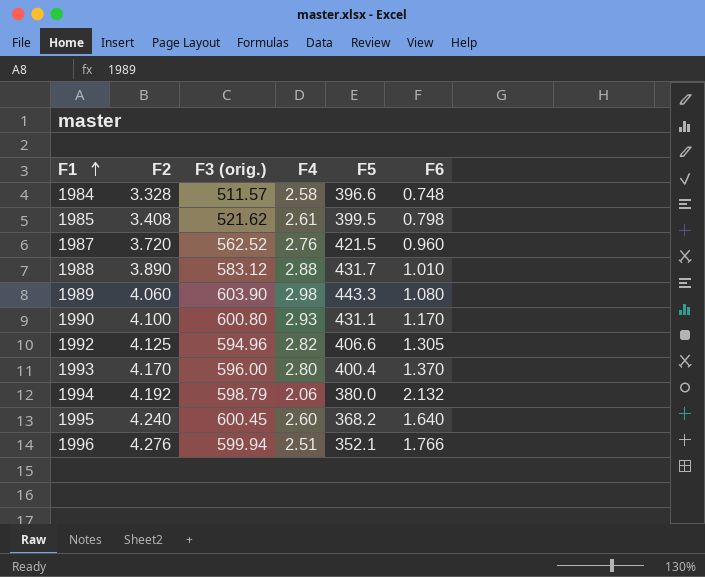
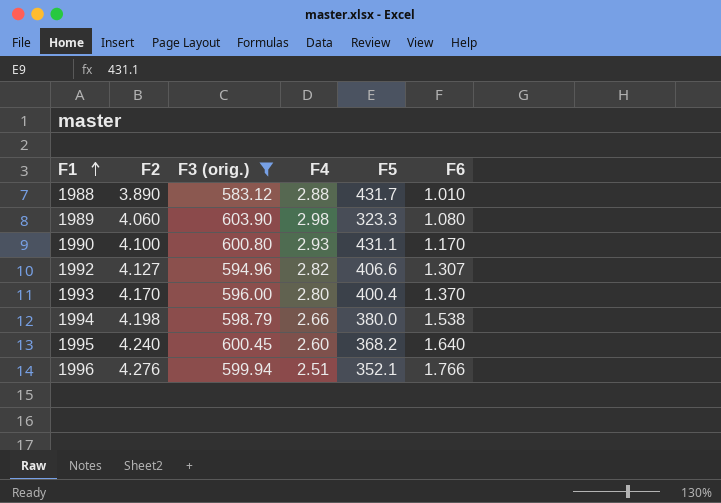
filter: none -> F3 (orig.) >= 583.12
1989 | F5: 443.3 -> 323.3
1992 | F2: 4.125 -> 4.127
1992 | F6: 1.305 -> 1.307
1994 | F2: 4.192 -> 4.198
1994 | F4: 2.06 -> 2.66
1994 | F6: 2.132 -> 1.538

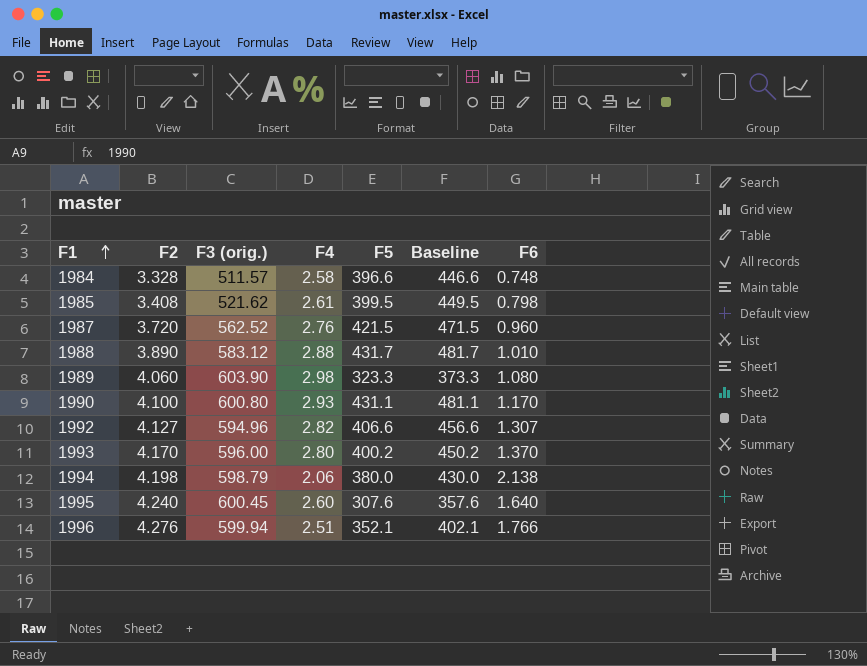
filter: F3 (orig.) >= 583.12 -> none
column Baseline | formula: none -> [F5] + 50
1993 | F5: 400.4 -> 400.2
1994 | F4: 2.66 -> 2.06
1994 | F6: 1.538 -> 2.138
1995 | F5: 368.2 -> 307.6

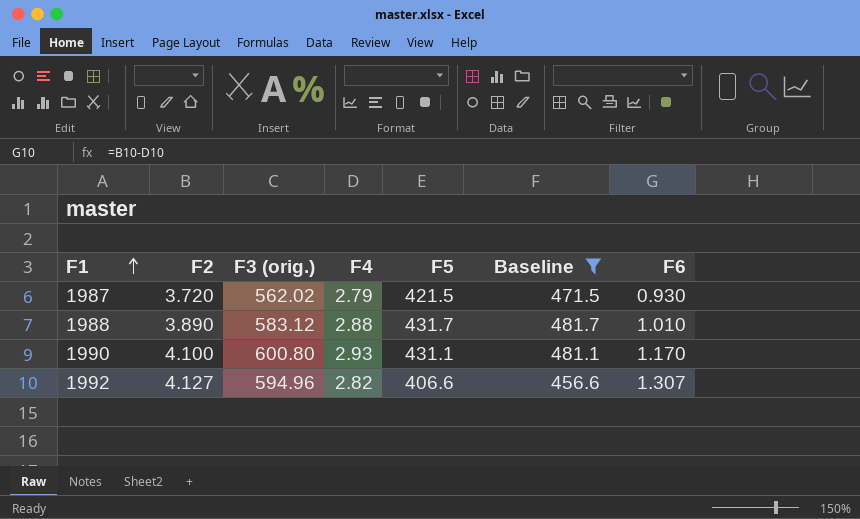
filter: none -> Baseline >= 456.6
1987 | F3 (orig.): 562.52 -> 562.02
1987 | F4: 2.76 -> 2.79
1987 | F6: 0.960 -> 0.930

